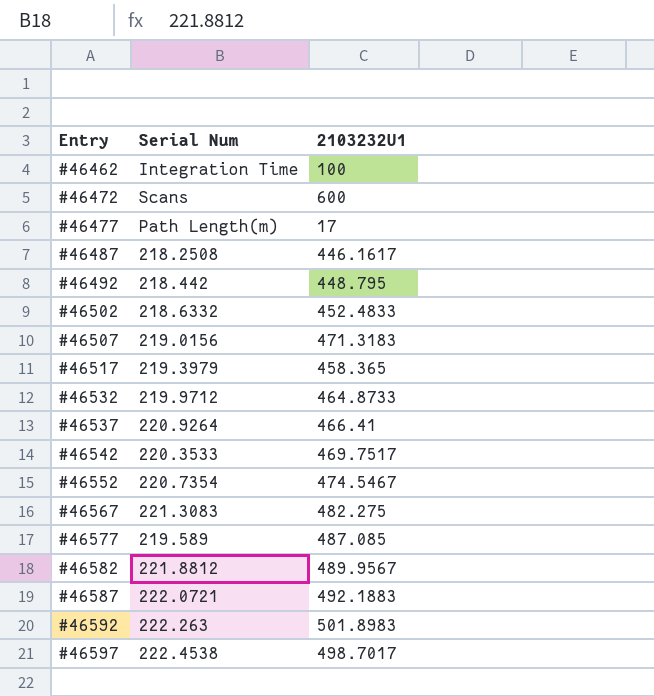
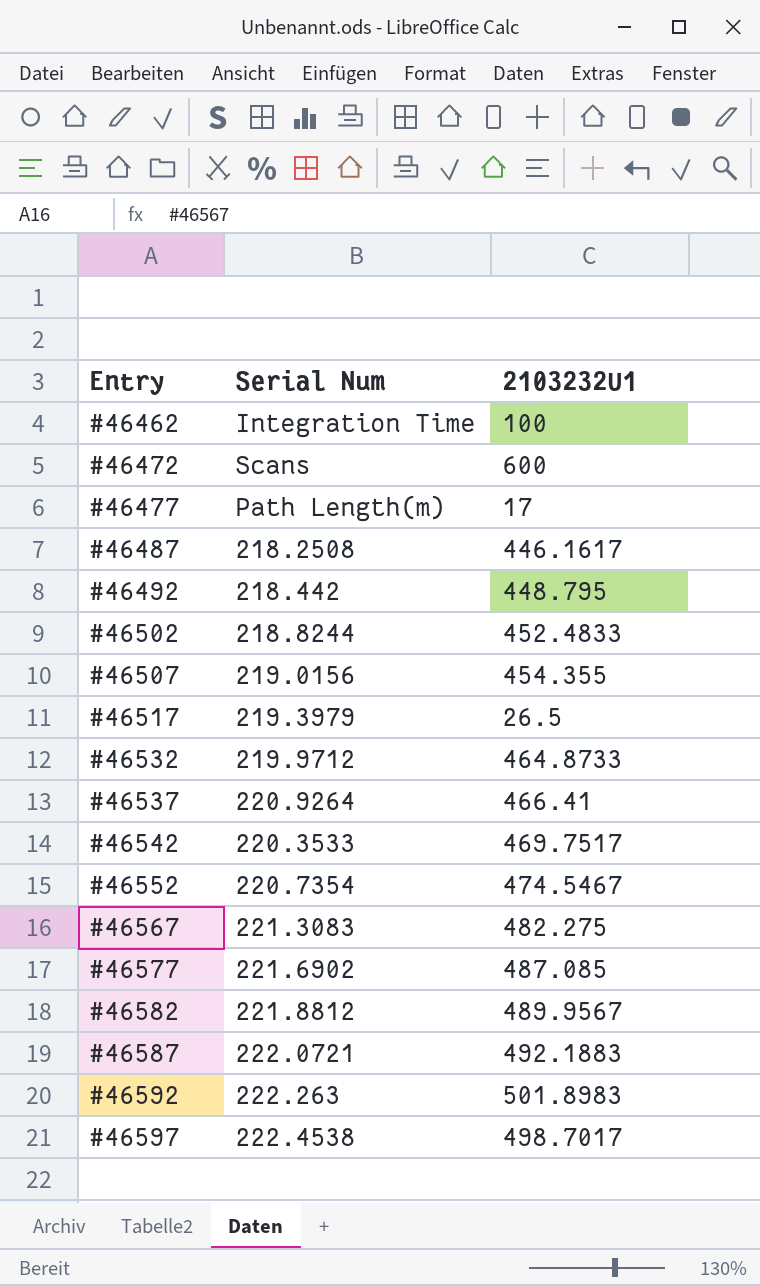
#46502 | Serial Num: 218.6332 -> 218.8244
#46507 | 2103232U1: 471.3183 -> 454.355
#46517 | 2103232U1: 458.365 -> 26.5
#46577 | Serial Num: 219.589 -> 221.6902

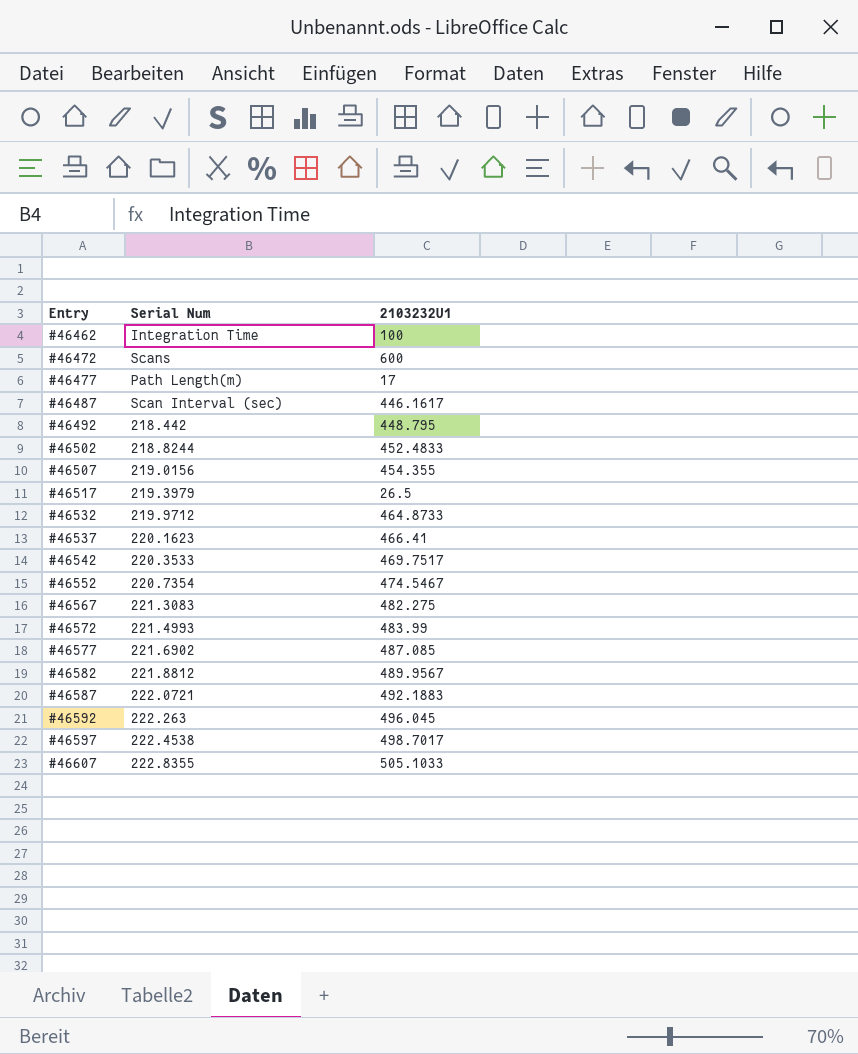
#46487 | Serial Num: 218.2508 -> Scan Interval (sec)
#46537 | Serial Num: 220.9264 -> 220.1623
row #46572: none -> 221.4993 | 483.99
#46592 | 2103232U1: 501.8983 -> 496.045
row #46607: none -> 222.8355 | 505.1033

